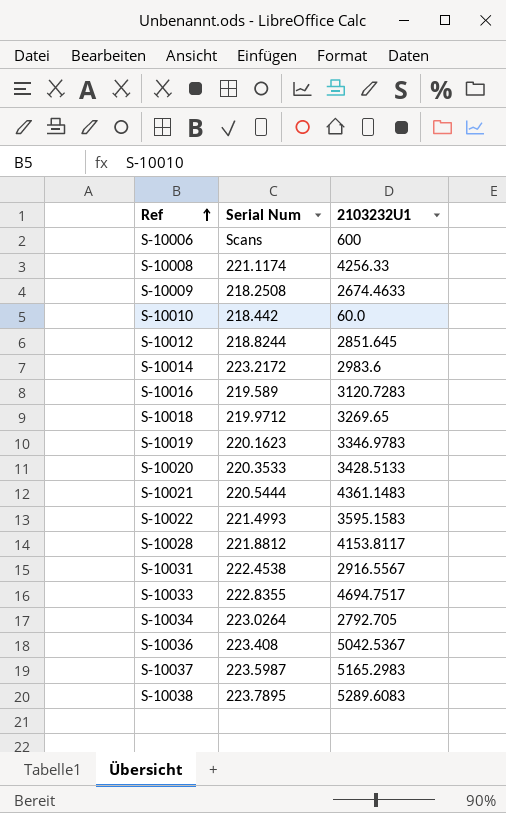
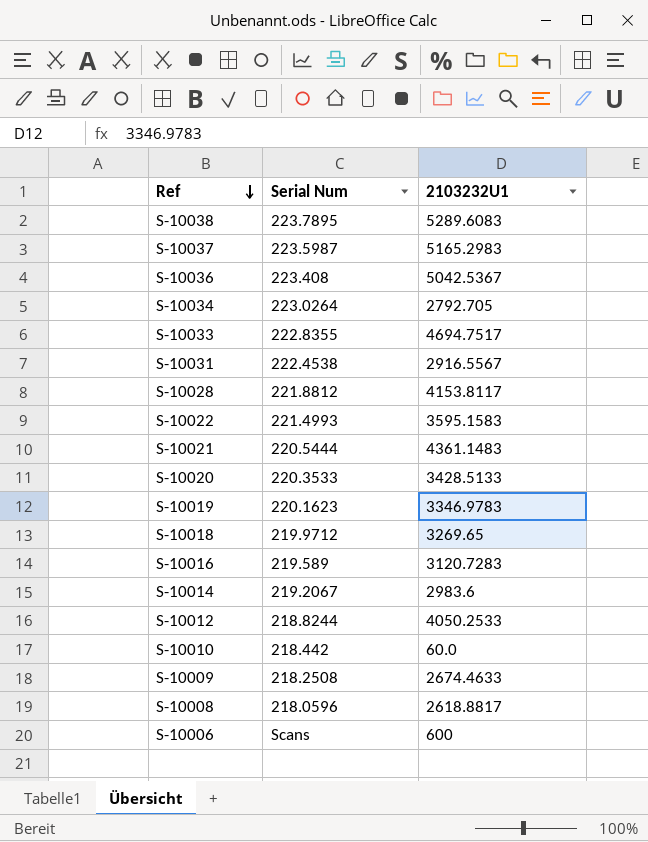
row order: Ref ascending -> Ref descending
S-10014 | Serial Num: 223.2172 -> 219.2067
S-10012 | 2103232U1: 2851.645 -> 4050.2533
S-10008 | Serial Num: 221.1174 -> 218.0596
S-10008 | 2103232U1: 4256.33 -> 2618.8817

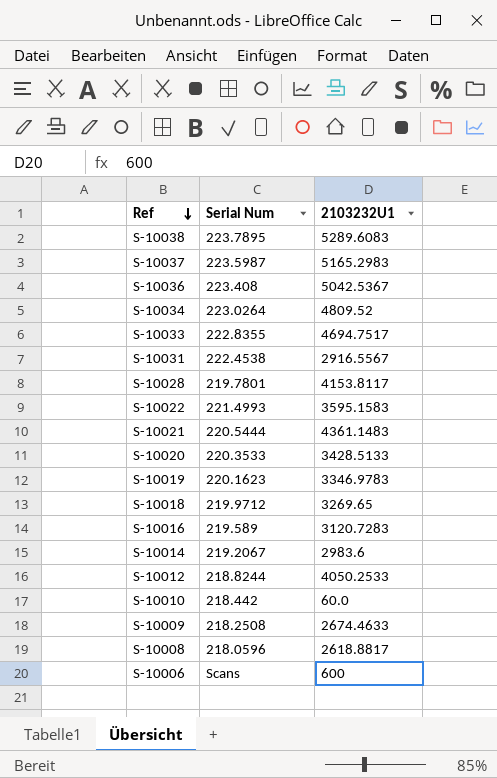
S-10034 | 2103232U1: 2792.705 -> 4809.52
S-10028 | Serial Num: 221.8812 -> 219.7801

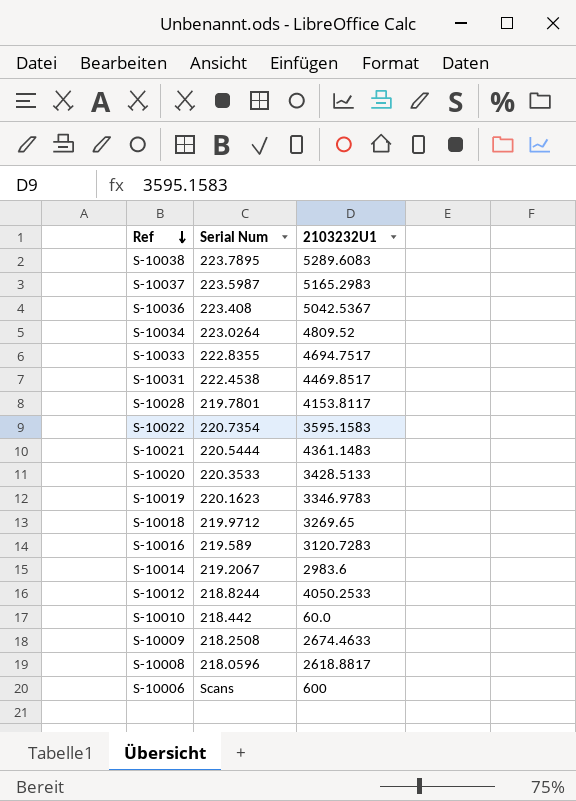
S-10031 | 2103232U1: 2916.5567 -> 4469.8517
S-10022 | Serial Num: 221.4993 -> 220.7354

